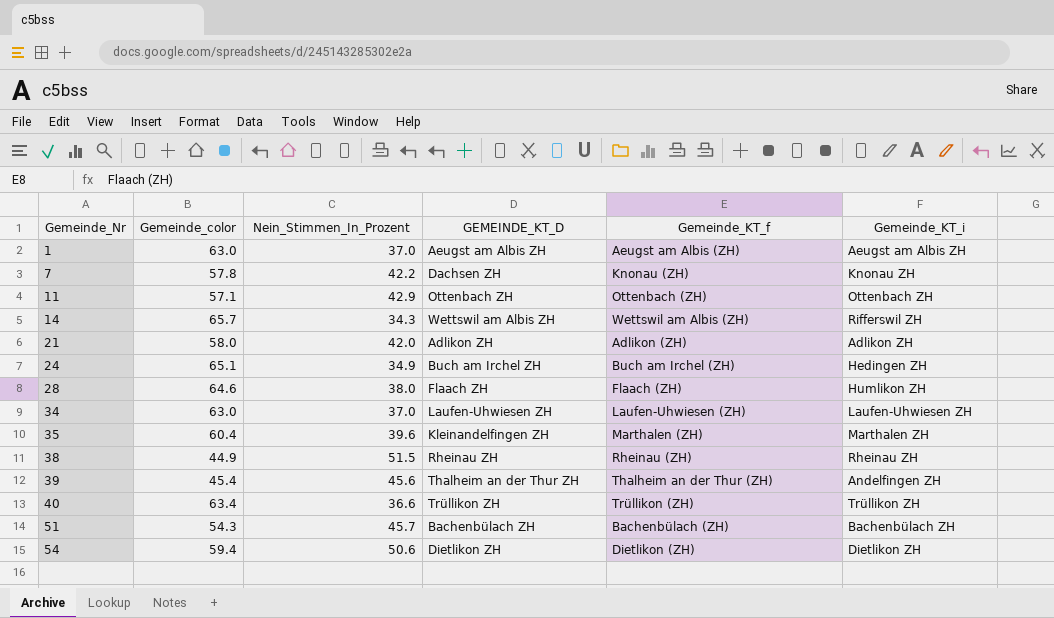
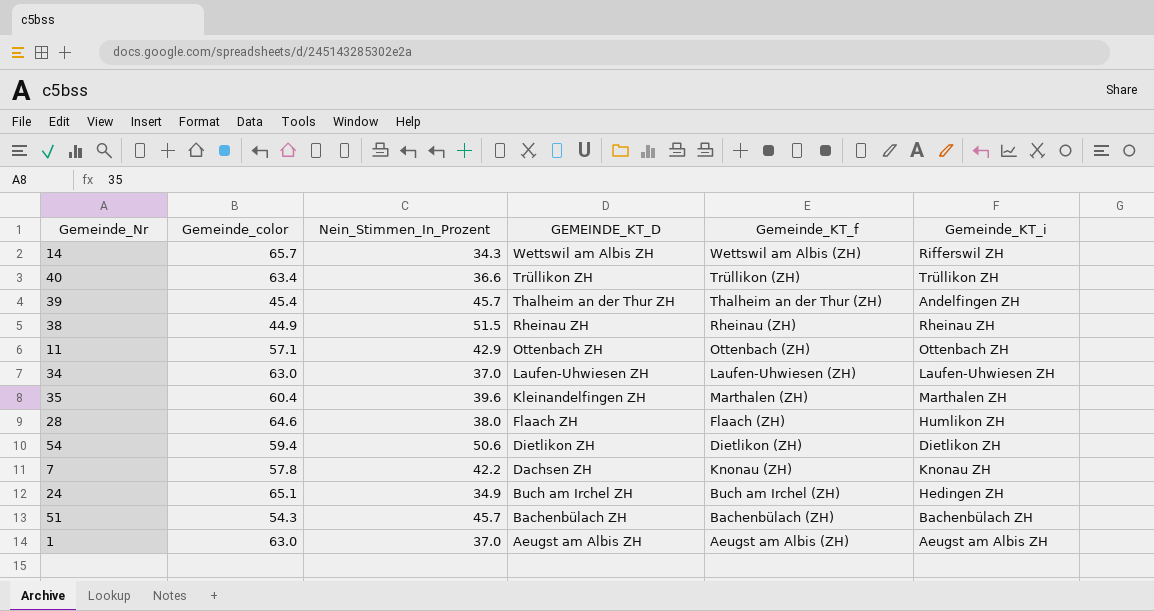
row order: Gemeinde_Nr ascending -> GEMEINDE_KT_D descending
row 21: 58.0 | 42.0 | Adlikon ZH | Adlikon (ZH) | Adlikon ZH -> none
39 | Nein_Stimmen_In_Prozent: 45.6 -> 45.7

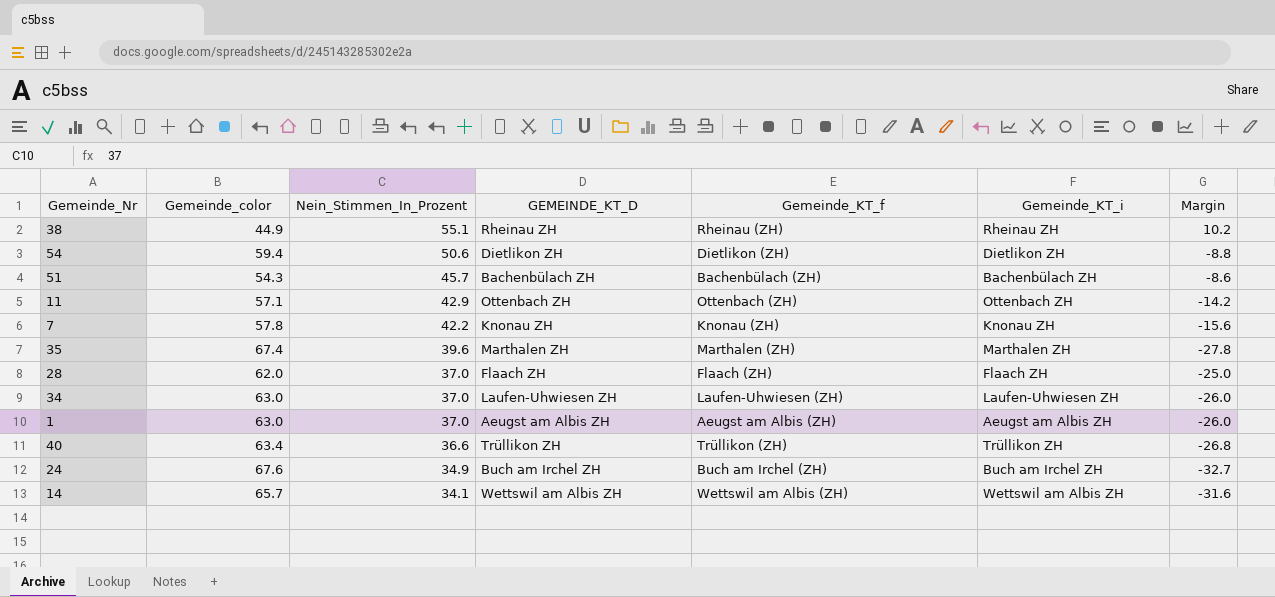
row order: GEMEINDE_KT_D descending -> Nein_Stimmen_In_Prozent descending
column Margin | formula: none -> [Nein_Stimmen_In_Prozent] - [Gemeinde_color]
row 39: 45.4 | 45.7 | Thalheim an der Thur ZH | Thalheim an der Thur (ZH) | Andelfingen ZH -> none
38 | Nein_Stimmen_In_Prozent: 51.5 -> 55.1
7 | GEMEINDE_KT_D: Dachsen ZH -> Knonau ZH
35 | Gemeinde_color: 60.4 -> 67.4
35 | GEMEINDE_KT_D: Kleinandelfingen ZH -> Marthalen ZH
28 | Gemeinde_color: 64.6 -> 62.0
28 | Nein_Stimmen_In_Prozent: 38.0 -> 37.0
28 | Gemeinde_KT_i: Humlikon ZH -> Flaach ZH
24 | Gemeinde_color: 65.1 -> 67.6
24 | Gemeinde_KT_i: Hedingen ZH -> Buch am Irchel ZH
14 | Nein_Stimmen_In_Prozent: 34.3 -> 34.1
14 | Gemeinde_KT_i: Rifferswil ZH -> Wettswil am Albis ZH

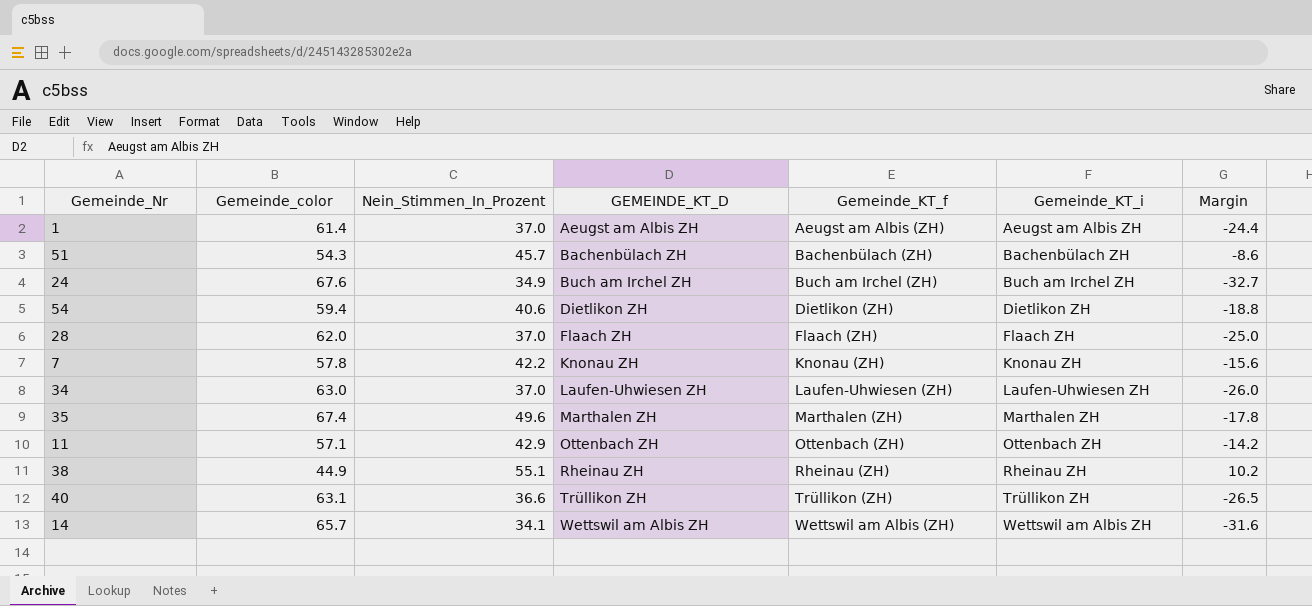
row order: Nein_Stimmen_In_Prozent descending -> GEMEINDE_KT_D ascending
1 | Gemeinde_color: 63.0 -> 61.4
1 | Margin: -26.0 -> -24.4
54 | Nein_Stimmen_In_Prozent: 50.6 -> 40.6
54 | Margin: -8.8 -> -18.8
35 | Nein_Stimmen_In_Prozent: 39.6 -> 49.6
35 | Margin: -27.8 -> -17.8
40 | Gemeinde_color: 63.4 -> 63.1
40 | Margin: -26.8 -> -26.5

